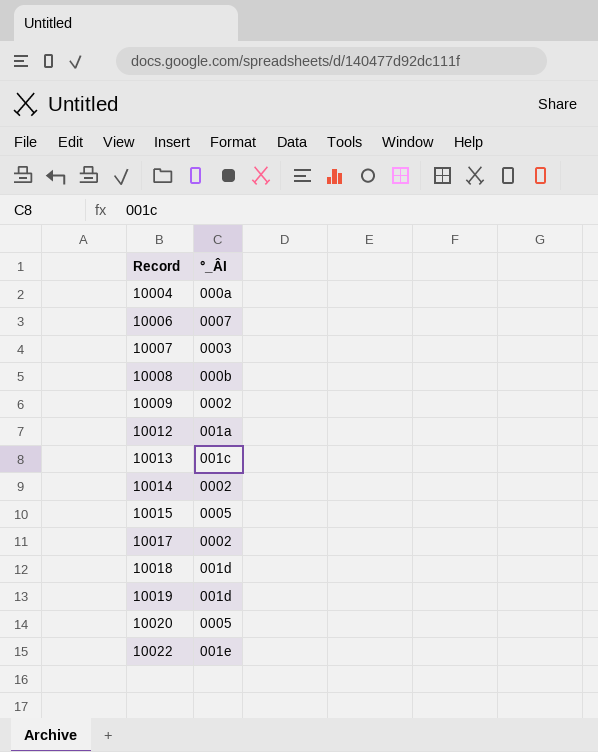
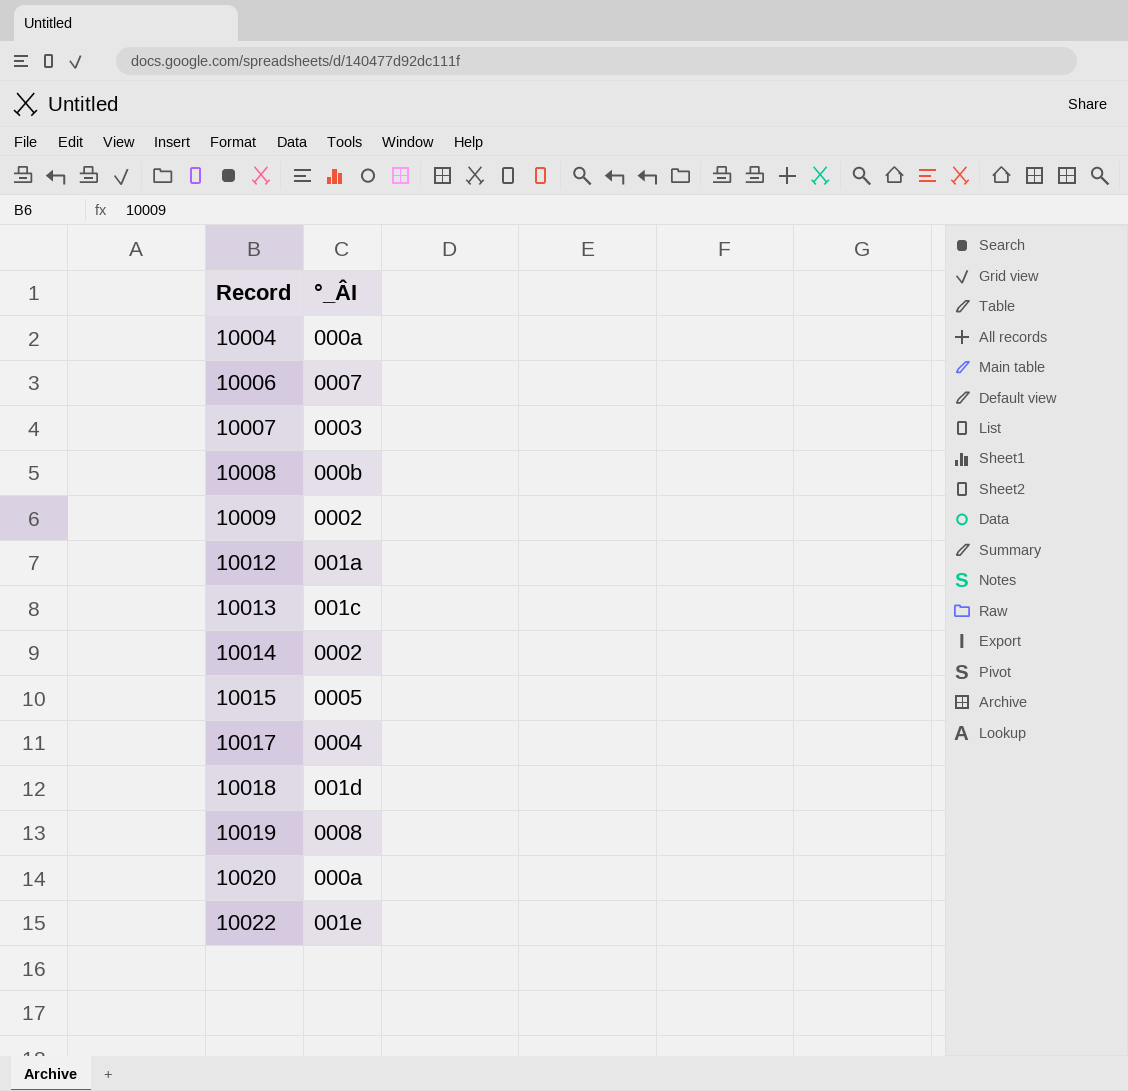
10017 | °_ÂI: 0002 -> 0004
10019 | °_ÂI: 001d -> 0008
10020 | °_ÂI: 0005 -> 000a

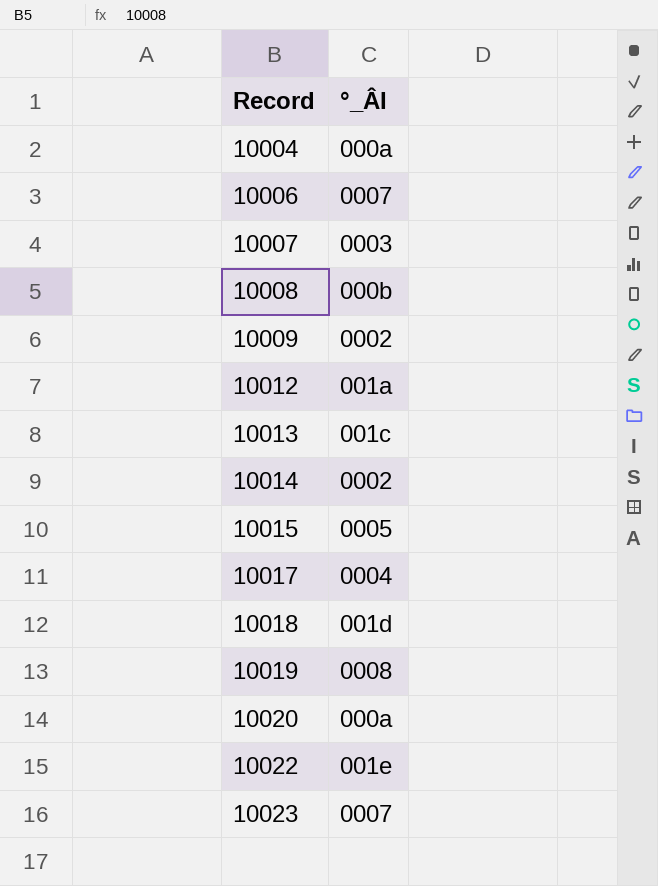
row 10023: none -> 0007

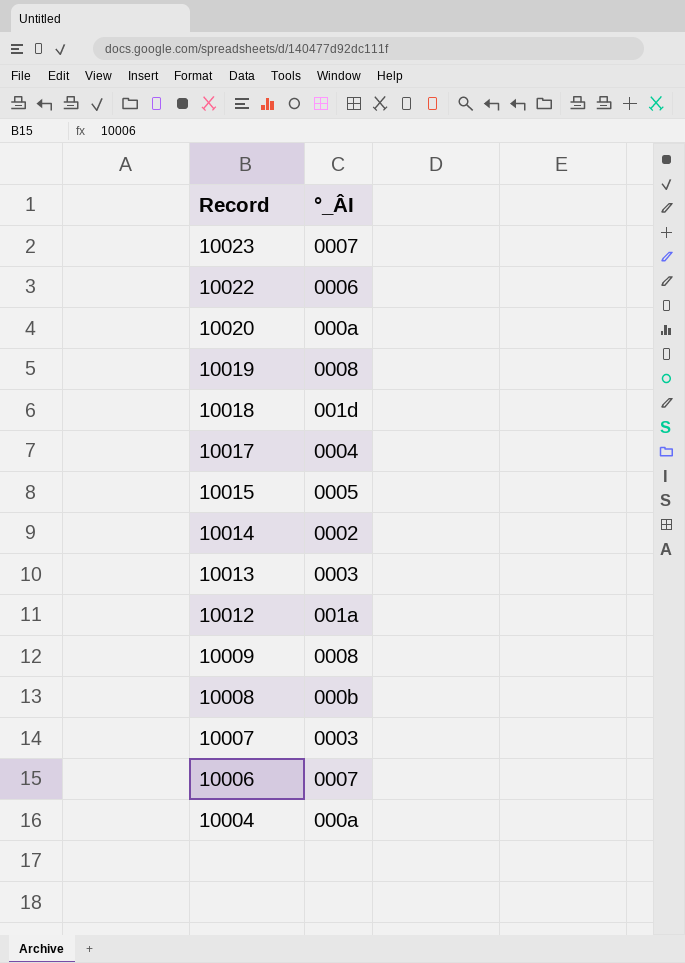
row order: Record ascending -> Record descending
10022 | °_ÂI: 001e -> 0006
10013 | °_ÂI: 001c -> 0003
10009 | °_ÂI: 0002 -> 0008

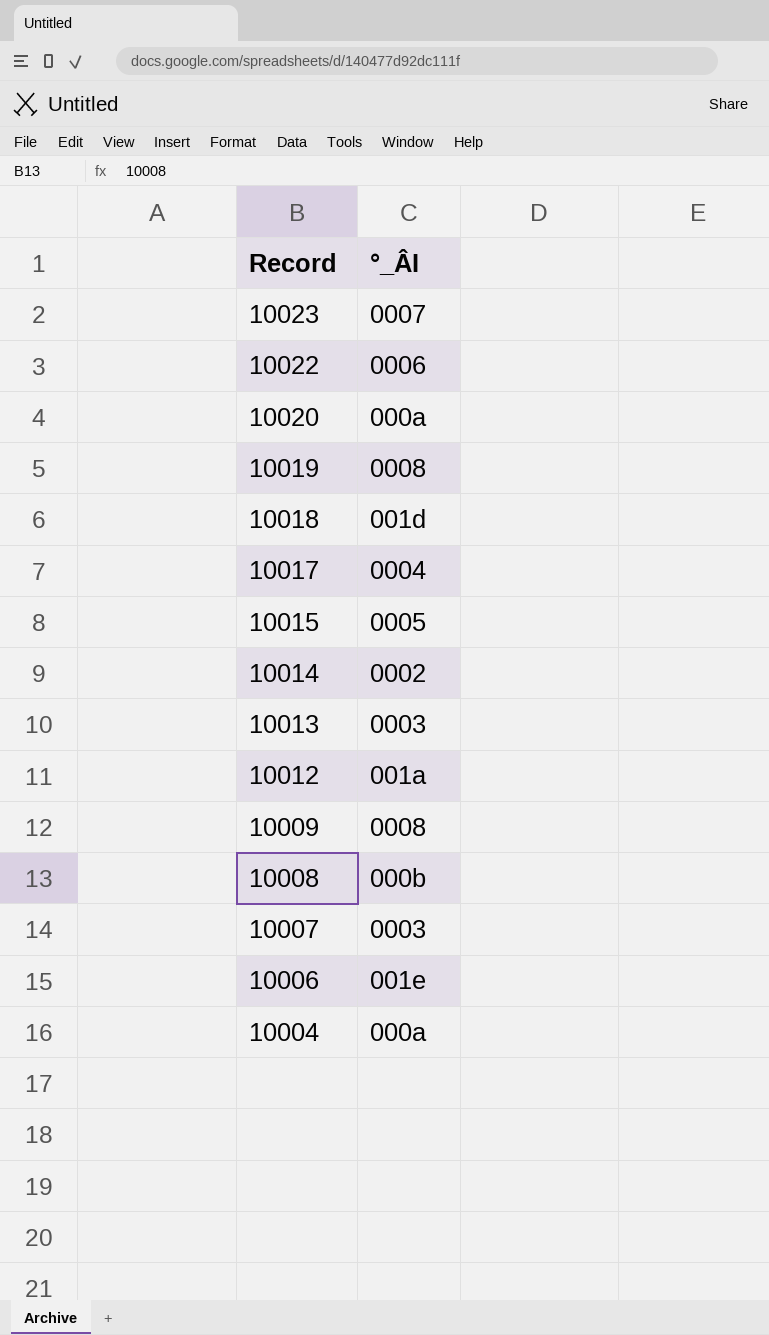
10006 | °_ÂI: 0007 -> 001e

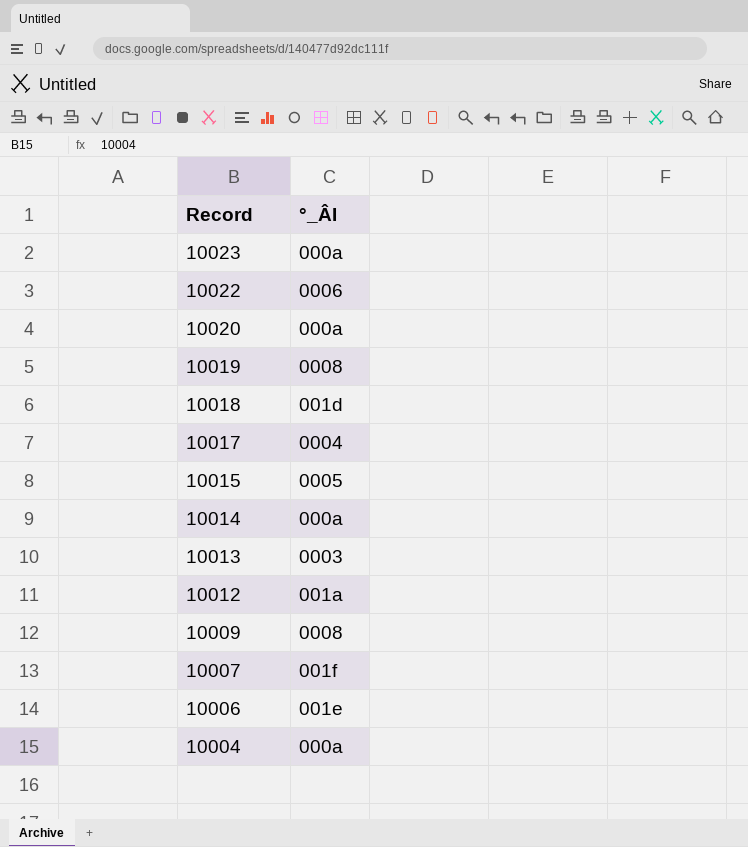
row 10008: 000b -> none
10023 | °_ÂI: 0007 -> 000a
10014 | °_ÂI: 0002 -> 000a
10007 | °_ÂI: 0003 -> 001f

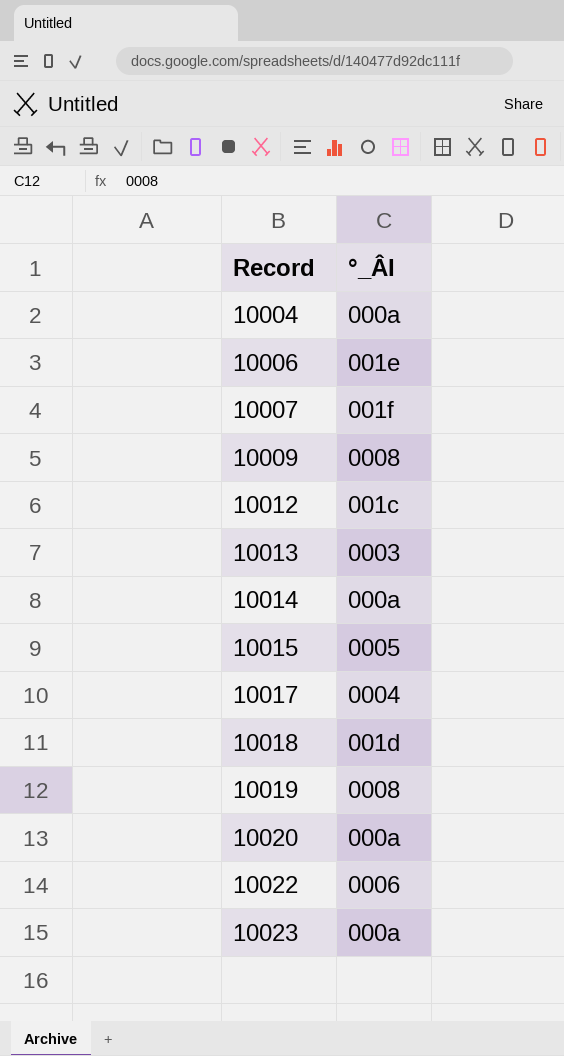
row order: Record descending -> Record ascending
10012 | °_ÂI: 001a -> 001c

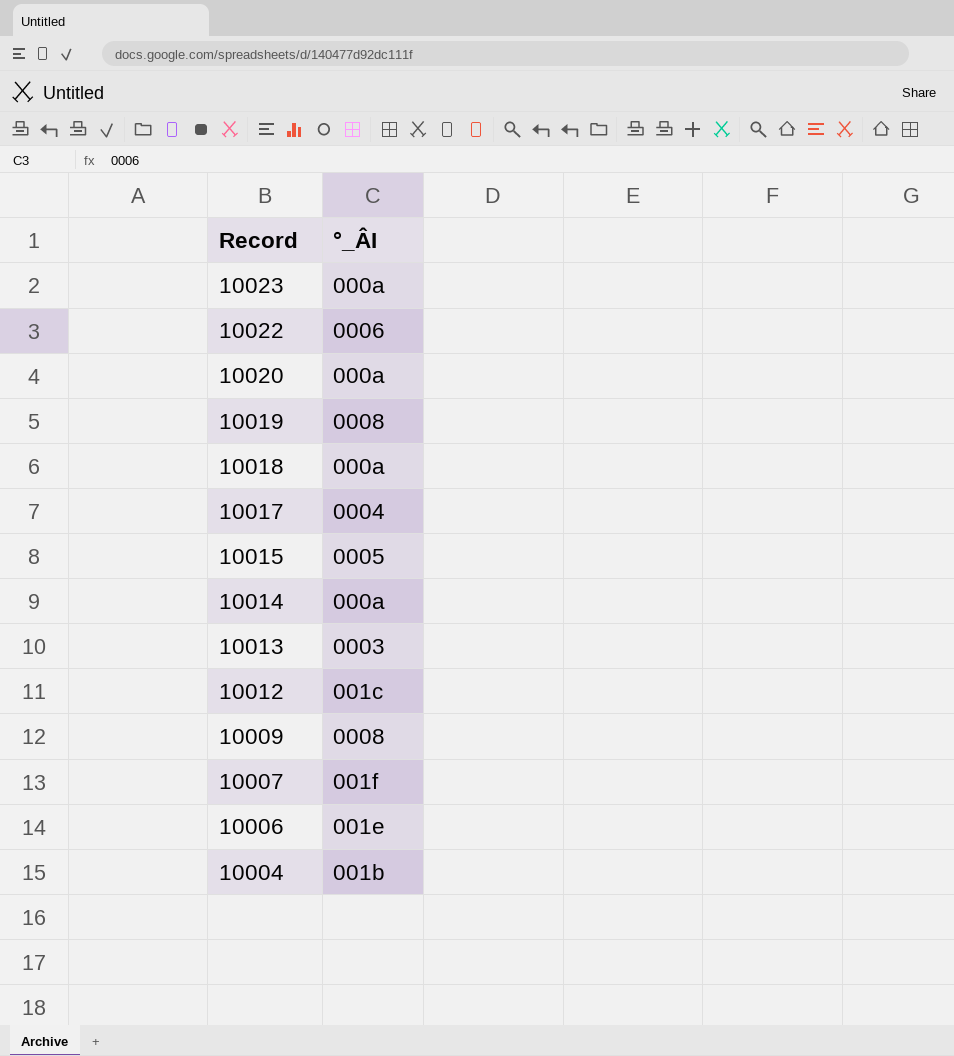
row order: Record ascending -> Record descending
10018 | °_ÂI: 001d -> 000a
10004 | °_ÂI: 000a -> 001b

